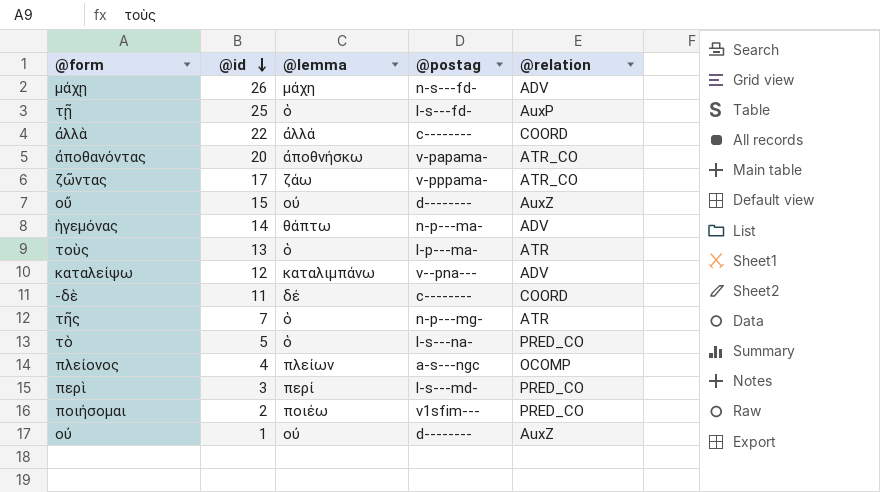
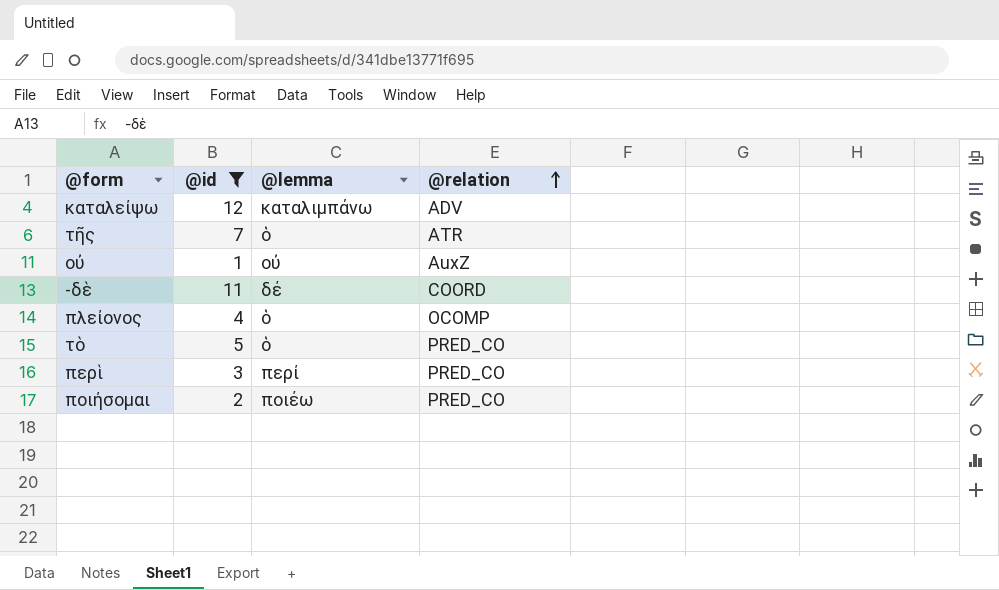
filter: none -> @id <= 12
row order: @id descending -> @relation ascending
column @postag | position: 4 -> none
πλείονος | @lemma: πλείων -> ὁ

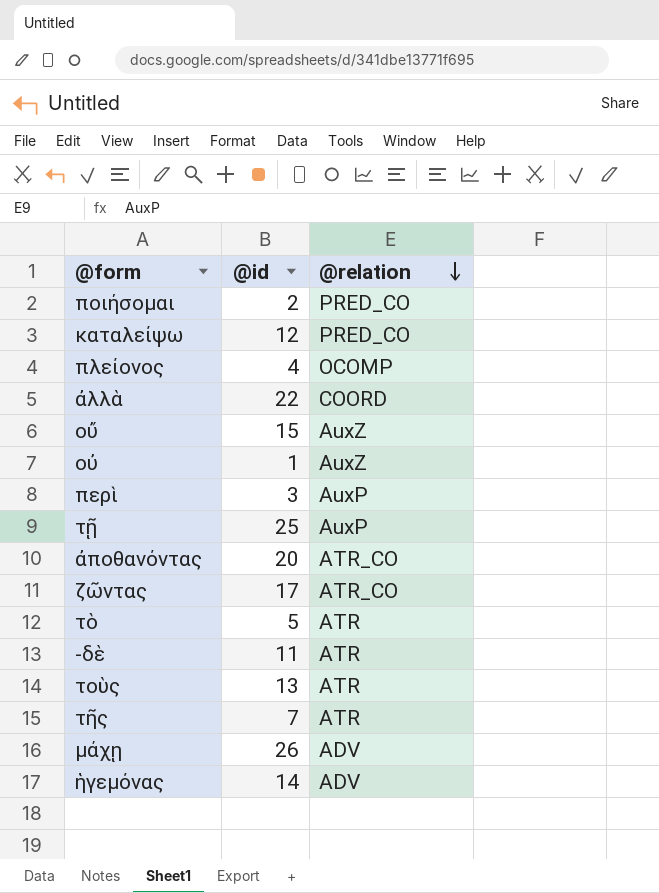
filter: @id <= 12 -> none
row order: @relation ascending -> @relation descending
column @lemma | position: 3 -> none
καταλείψω | @relation: ADV -> PRED_CO
περὶ | @relation: PRED_CO -> AuxP
τὸ | @relation: PRED_CO -> ATR
-δὲ | @relation: COORD -> ATR

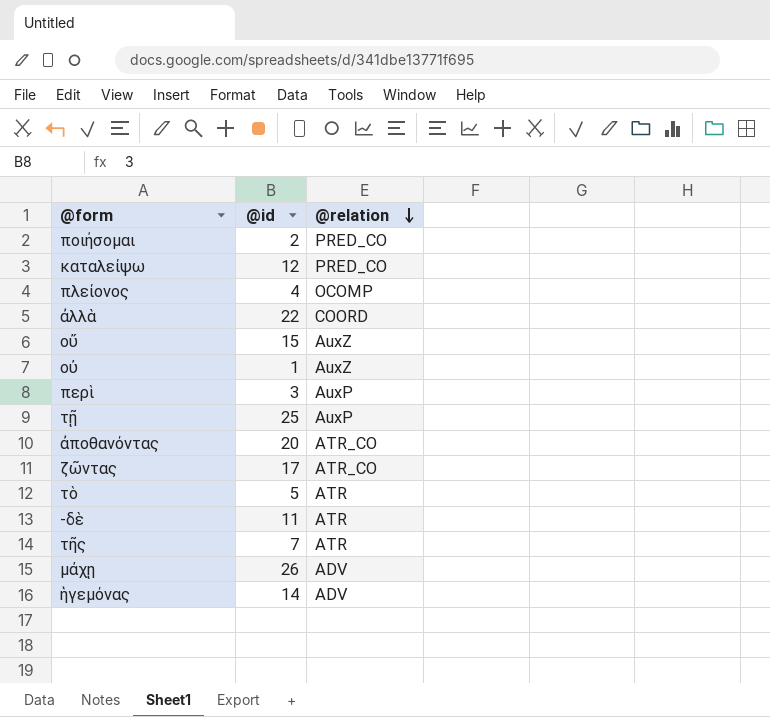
row τοὺς: 13 | ATR -> none

